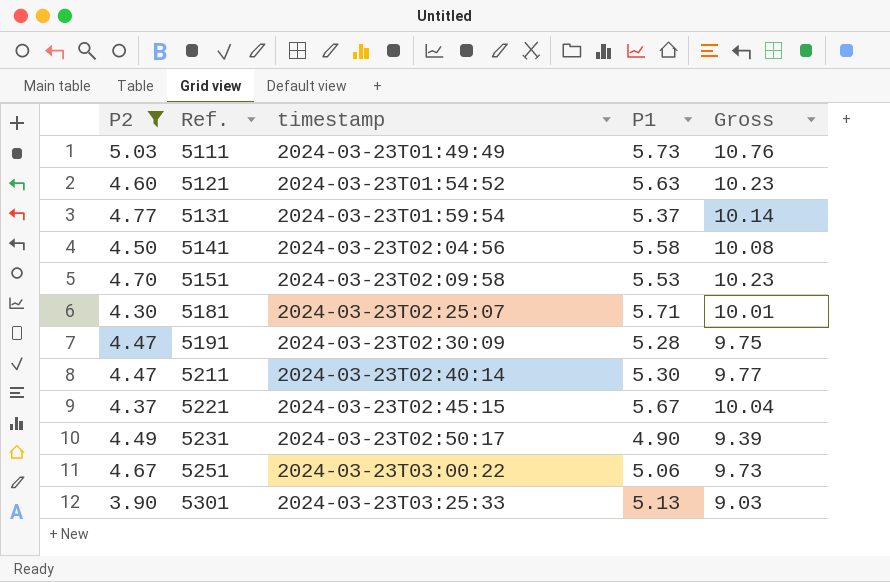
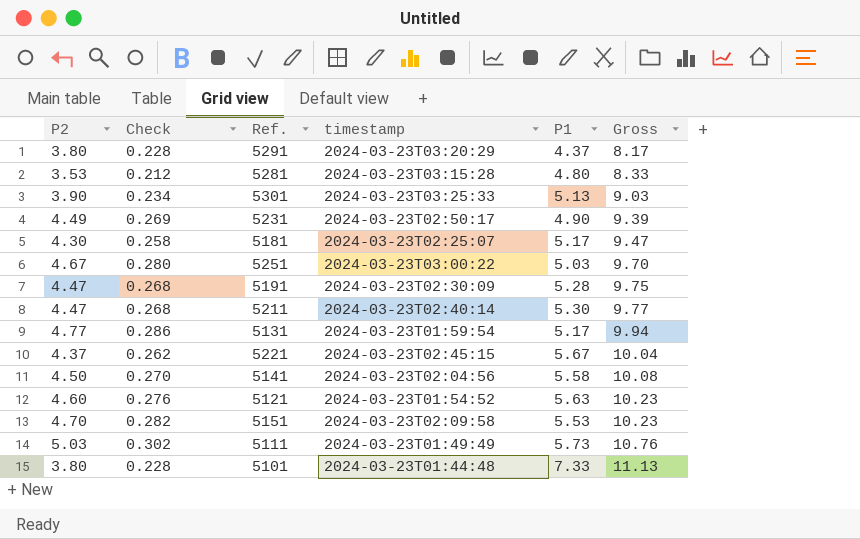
filter: P2 >= 3.90 -> none
row order: Ref. ascending -> Gross ascending
column Check | formula: none -> [P2] * 0.06
5181 | P1: 5.71 -> 5.17
5181 | Gross: 10.01 -> 9.47
5251 | P1: 5.06 -> 5.03
5251 | Gross: 9.73 -> 9.70
5131 | P1: 5.37 -> 5.17
5131 | Gross: 10.14 -> 9.94

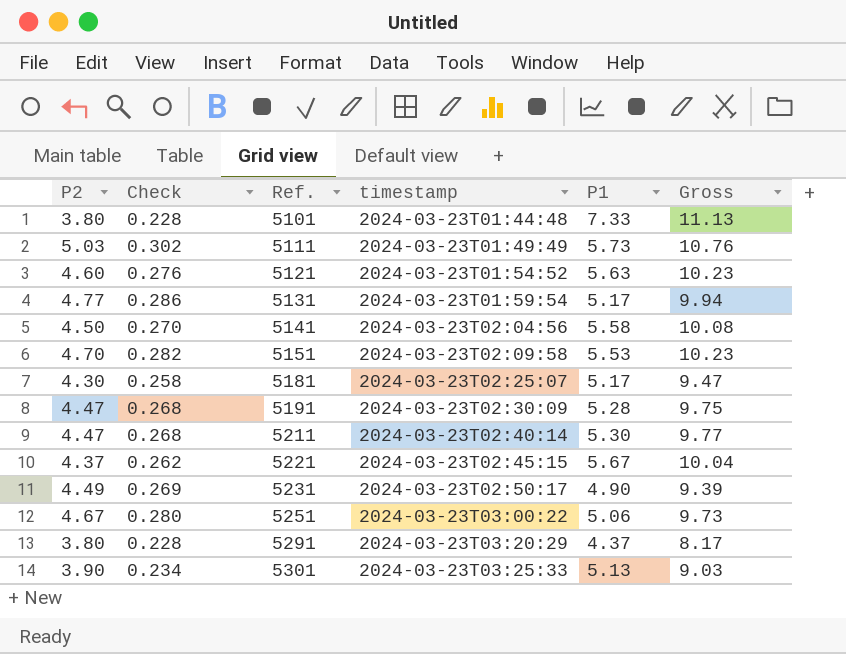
row order: Gross ascending -> Ref. ascending
row 5281: 3.53 | 0.212 | 2024-03-23T03:15:28 | 4.80 | 8.33 -> none
5251 | P1: 5.03 -> 5.06
5251 | Gross: 9.70 -> 9.73

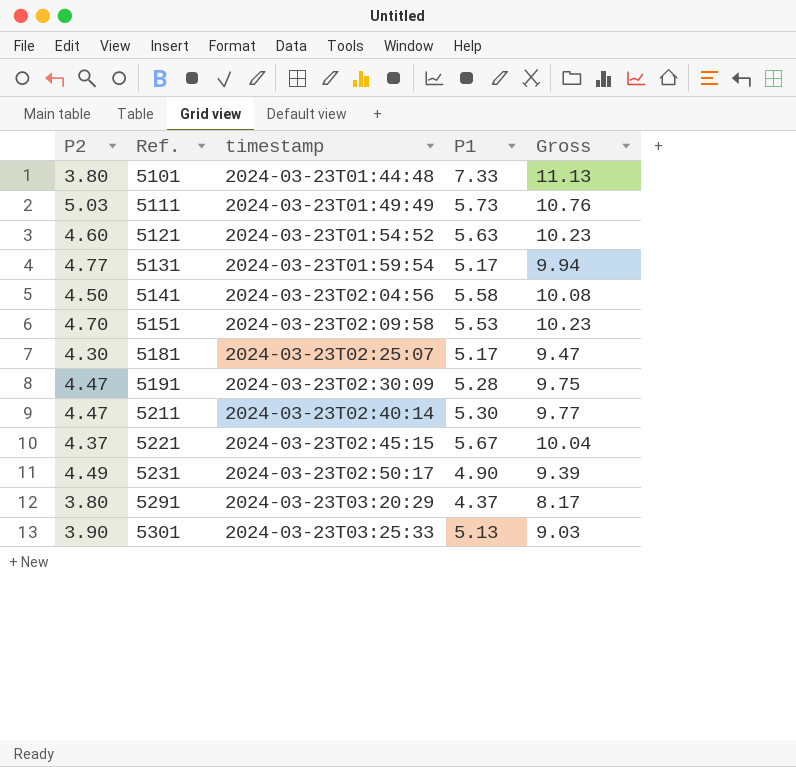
column Check | formula: [P2] * 0.06 -> none
row 5251: 4.67 | 0.280 | 2024-03-23T03:00:22 | 5.06 | 9.73 -> none

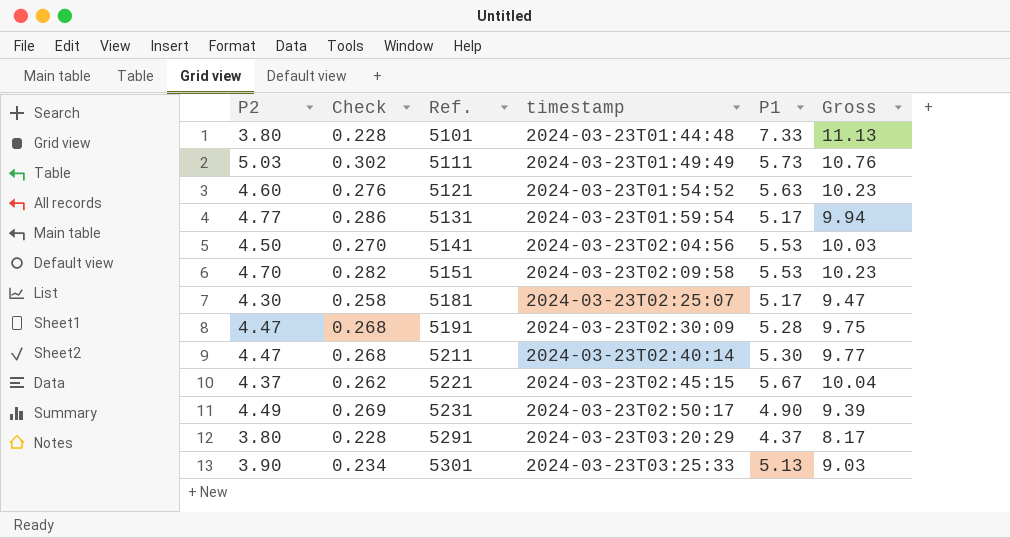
column Check | formula: none -> [P2] * 0.06
5141 | P1: 5.58 -> 5.53
5141 | Gross: 10.08 -> 10.03

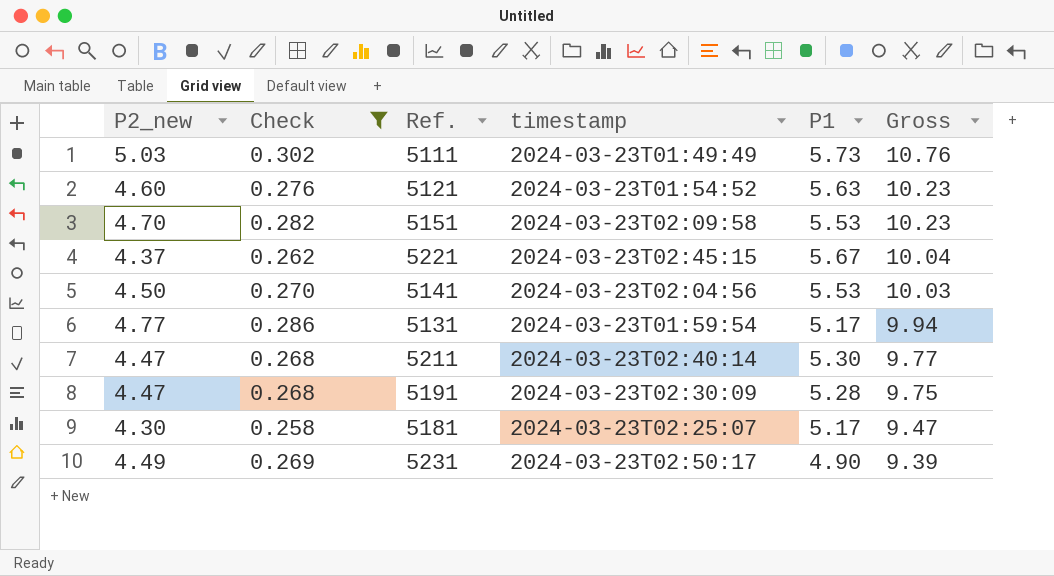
filter: none -> Check >= 0.258
row order: Ref. ascending -> Gross descending
column name: P2 -> P2_new

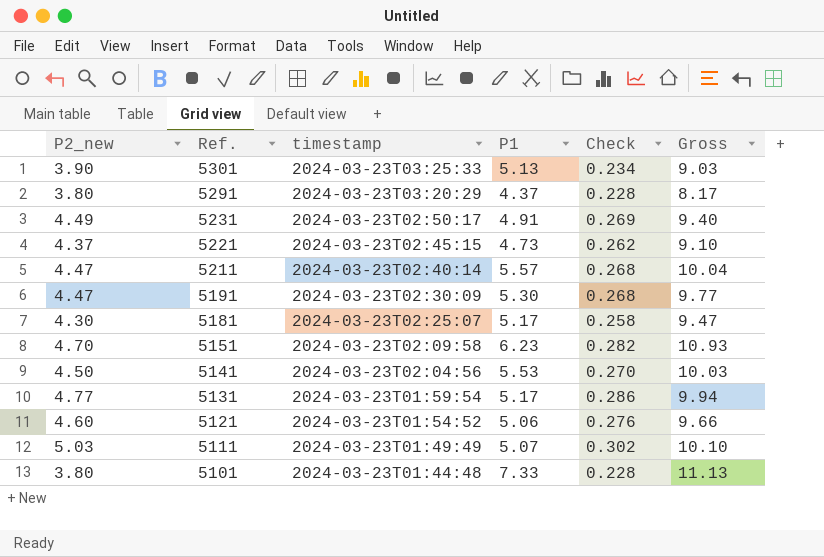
filter: Check >= 0.258 -> none
row order: Gross descending -> Ref. descending
column Check | position: 2 -> 5
5231 | P1: 4.90 -> 4.91
5231 | Gross: 9.39 -> 9.40
5221 | P1: 5.67 -> 4.73
5221 | Gross: 10.04 -> 9.10
5211 | P1: 5.30 -> 5.57
5211 | Gross: 9.77 -> 10.04
5191 | P1: 5.28 -> 5.30
5191 | Gross: 9.75 -> 9.77
5151 | P1: 5.53 -> 6.23
5151 | Gross: 10.23 -> 10.93
5121 | P1: 5.63 -> 5.06
5121 | Gross: 10.23 -> 9.66
5111 | P1: 5.73 -> 5.07
5111 | Gross: 10.76 -> 10.10

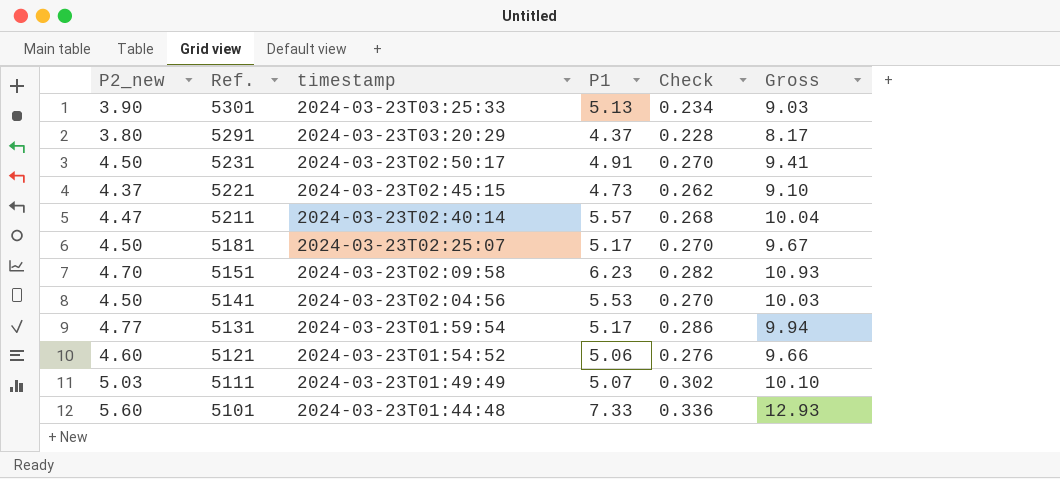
row 5191: 4.47 | 2024-03-23T02:30:09 | 5.30 | 0.268 | 9.77 -> none
5231 | P2_new: 4.49 -> 4.50
5231 | Check: 0.269 -> 0.270
5231 | Gross: 9.40 -> 9.41
5181 | P2_new: 4.30 -> 4.50
5181 | Check: 0.258 -> 0.270
5181 | Gross: 9.47 -> 9.67
5101 | P2_new: 3.80 -> 5.60
5101 | Check: 0.228 -> 0.336
5101 | Gross: 11.13 -> 12.93

